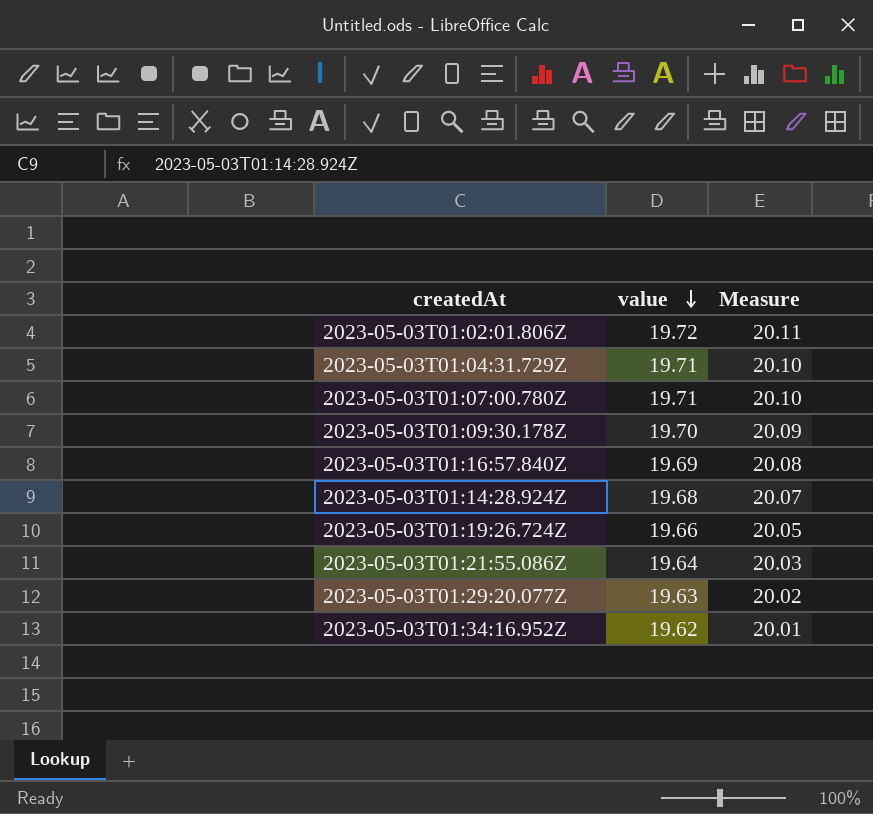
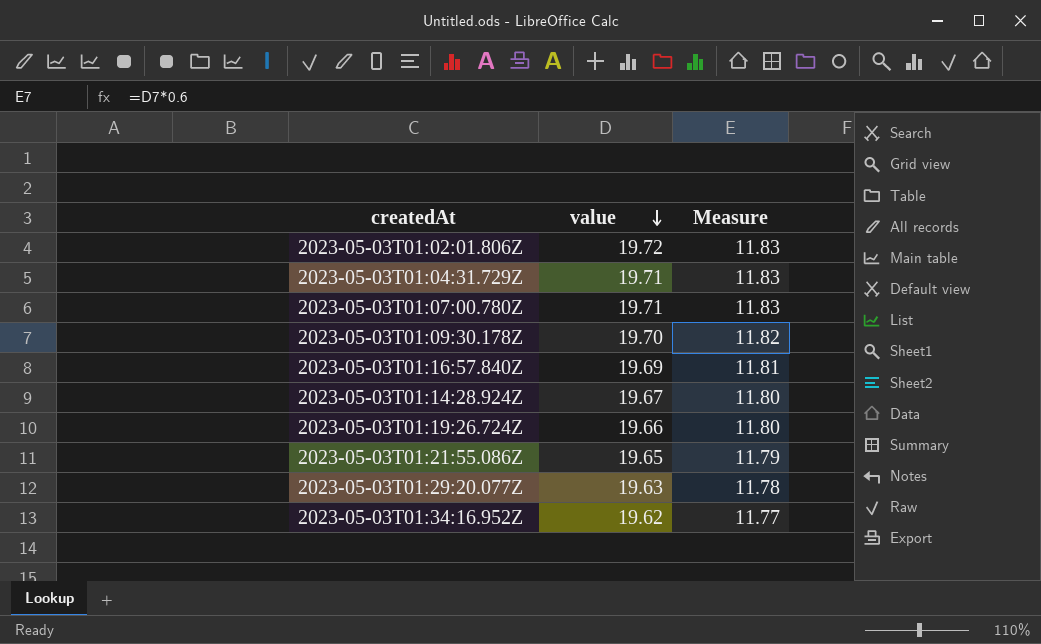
column Measure | formula: [value] * 1.02 -> [value] * 0.6
2023-05-03T01:14:28.924Z | value: 19.68 -> 19.67
2023-05-03T01:21:55.086Z | value: 19.64 -> 19.65

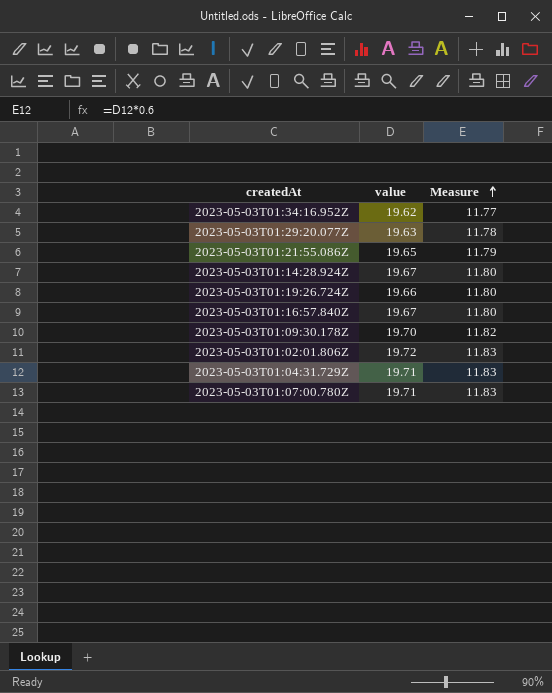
row order: value descending -> Measure ascending
2023-05-03T01:16:57.840Z | value: 19.69 -> 19.67
2023-05-03T01:16:57.840Z | Measure: 11.81 -> 11.80

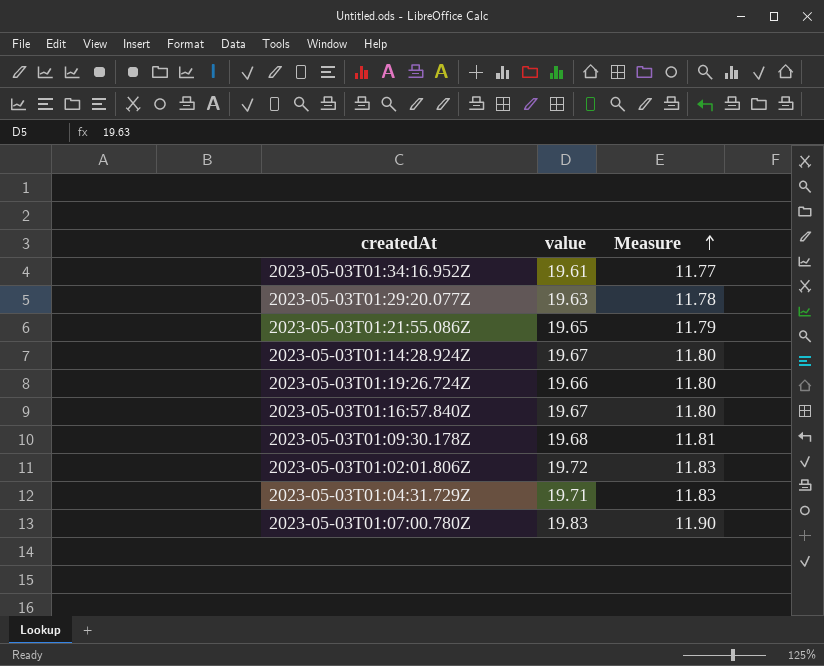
2023-05-03T01:34:16.952Z | value: 19.62 -> 19.61
2023-05-03T01:09:30.178Z | value: 19.70 -> 19.68
2023-05-03T01:09:30.178Z | Measure: 11.82 -> 11.81
2023-05-03T01:07:00.780Z | value: 19.71 -> 19.83
2023-05-03T01:07:00.780Z | Measure: 11.83 -> 11.90

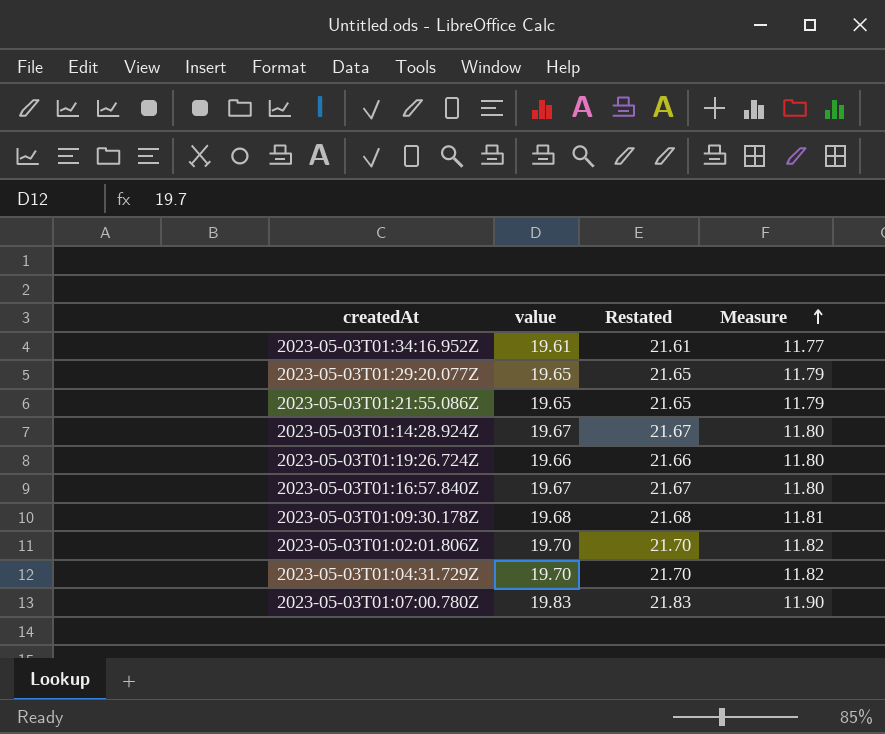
column Restated | formula: none -> [value] + 2
2023-05-03T01:29:20.077Z | value: 19.63 -> 19.65
2023-05-03T01:29:20.077Z | Measure: 11.78 -> 11.79
2023-05-03T01:02:01.806Z | value: 19.72 -> 19.70
2023-05-03T01:02:01.806Z | Measure: 11.83 -> 11.82
2023-05-03T01:04:31.729Z | value: 19.71 -> 19.70
2023-05-03T01:04:31.729Z | Measure: 11.83 -> 11.82

